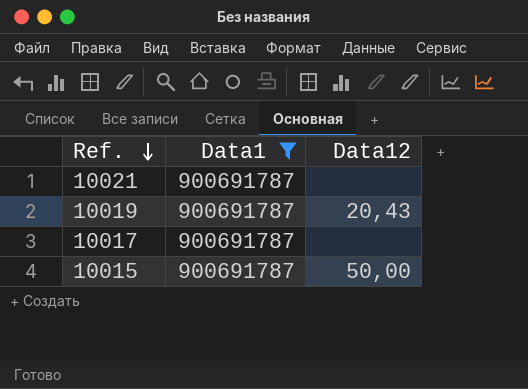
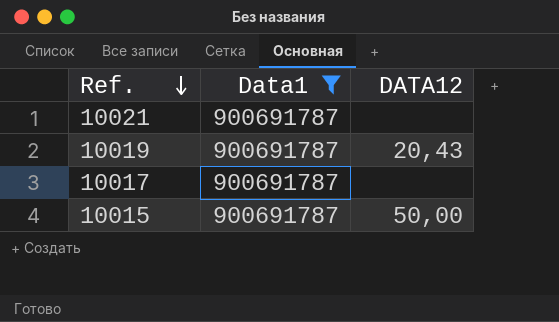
column name: Data12 -> DATA12

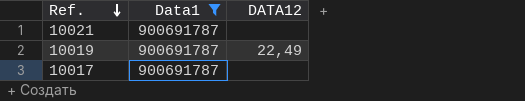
row 10015: 900691787 | 50,00 -> none
10019 | DATA12: 20,43 -> 22,49

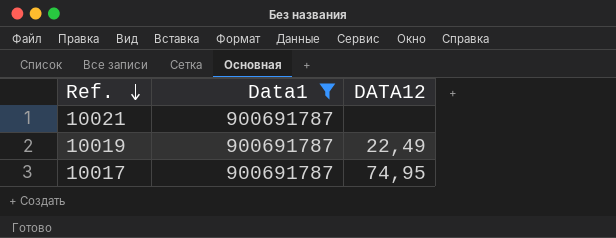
10017 | DATA12: none -> 74,95

